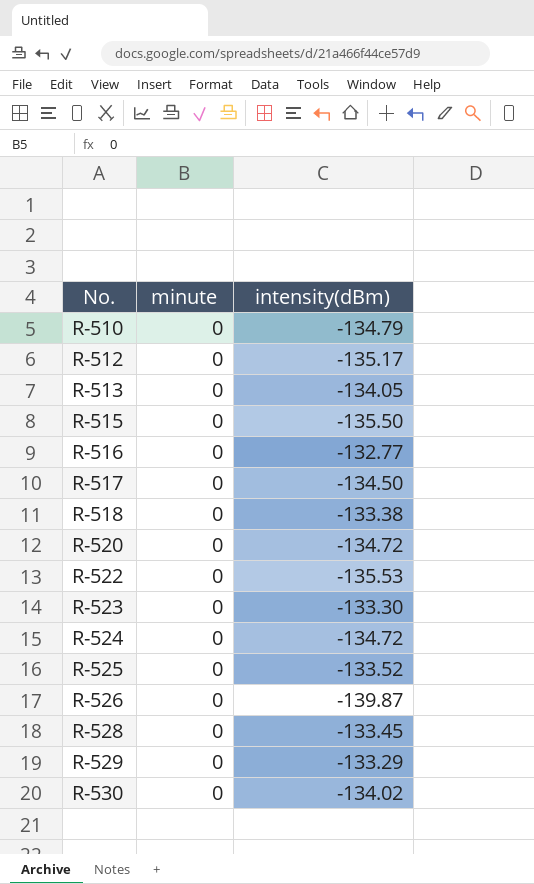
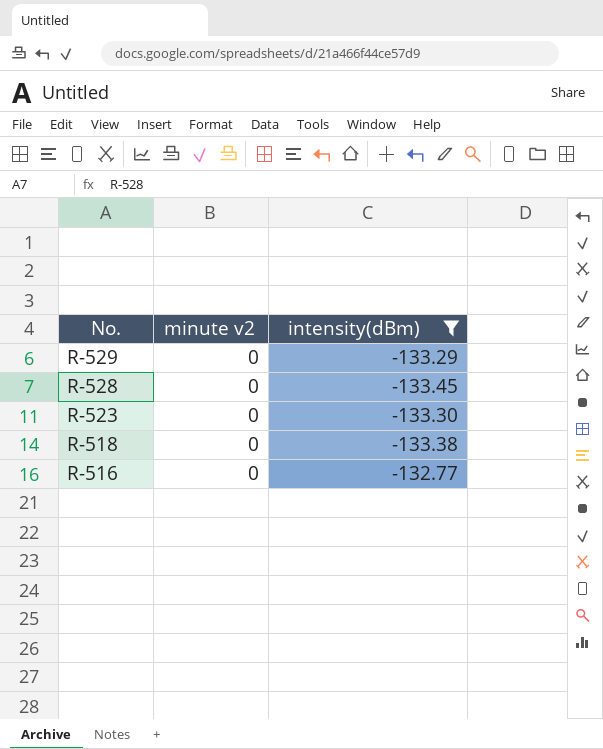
filter: none -> intensity(dBm) >= -133.45
row order: No. ascending -> No. descending
column name: minute -> minute v2

